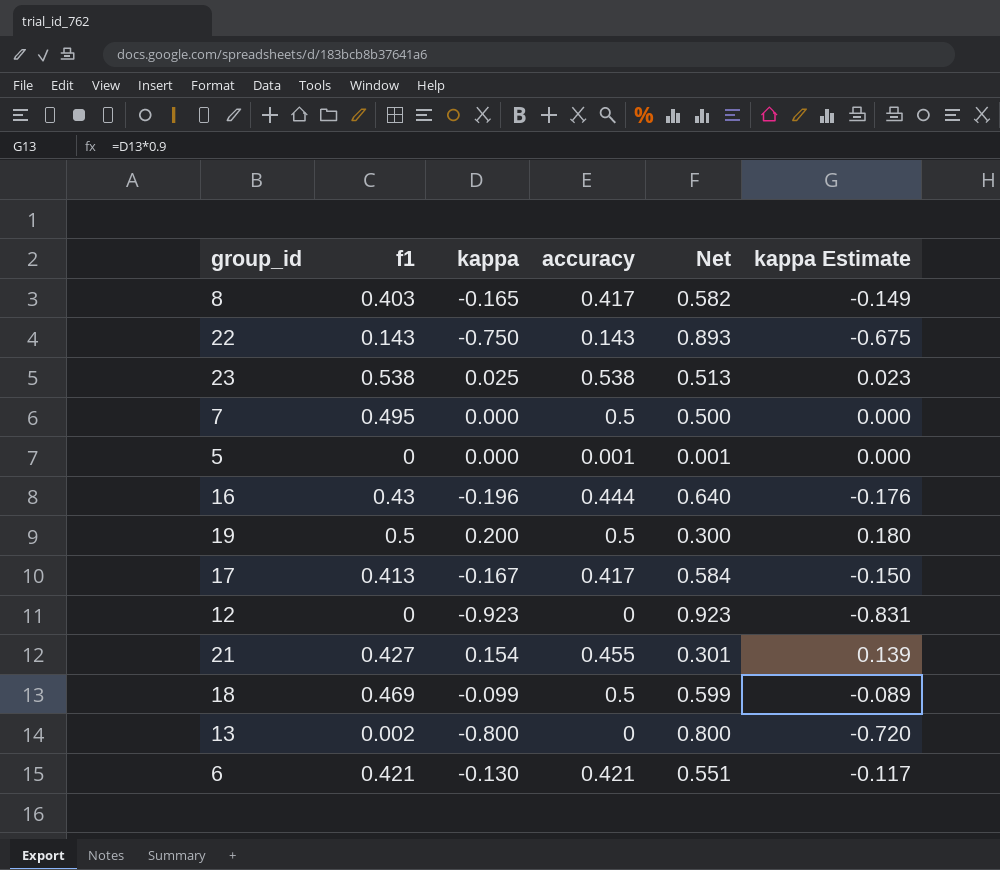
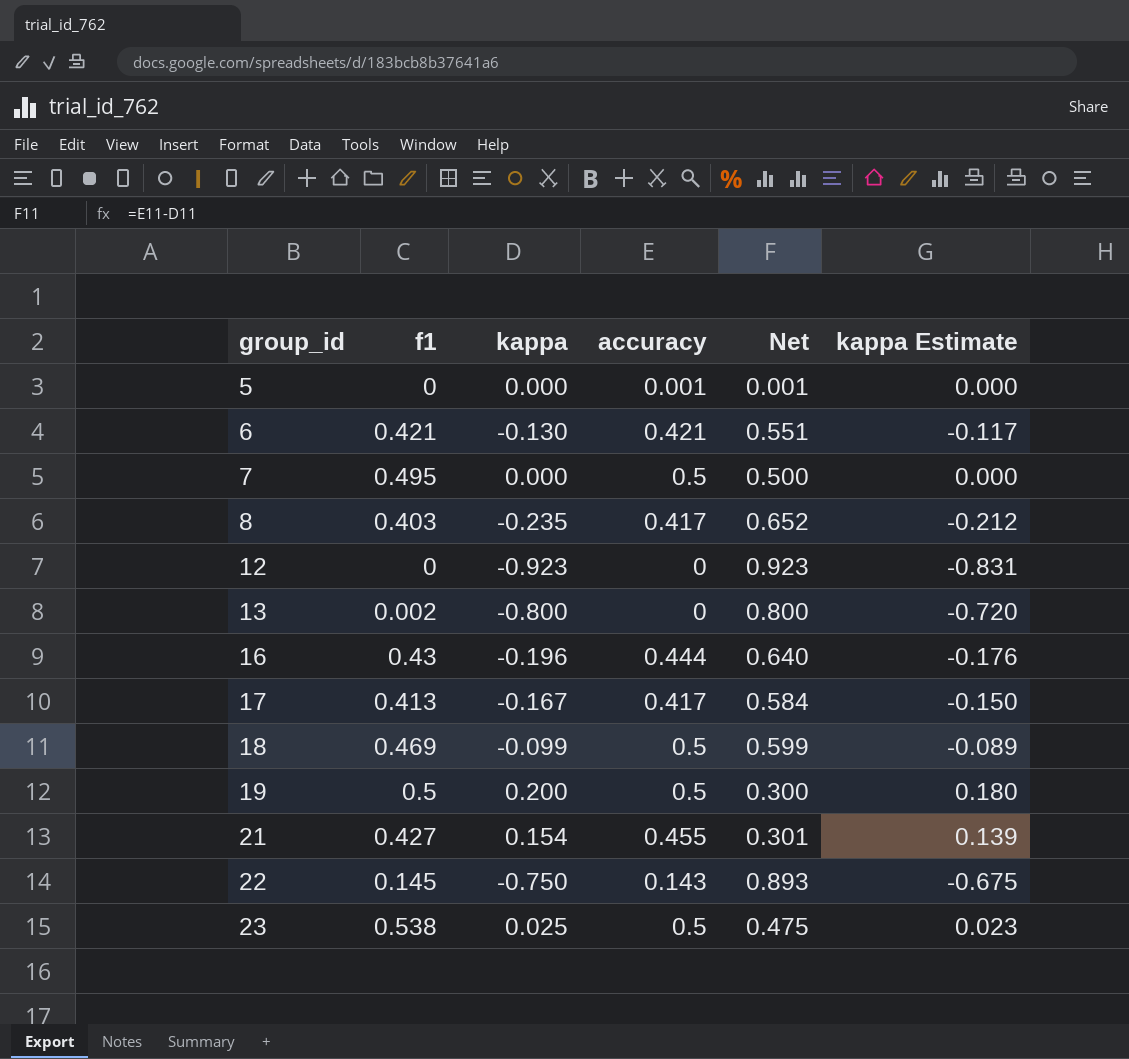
row order: none -> group_id ascending
8 | kappa: -0.165 -> -0.235
8 | Net: 0.582 -> 0.652
8 | kappa Estimate: -0.149 -> -0.212
22 | f1: 0.143 -> 0.145
23 | accuracy: 0.538 -> 0.5
23 | Net: 0.513 -> 0.475

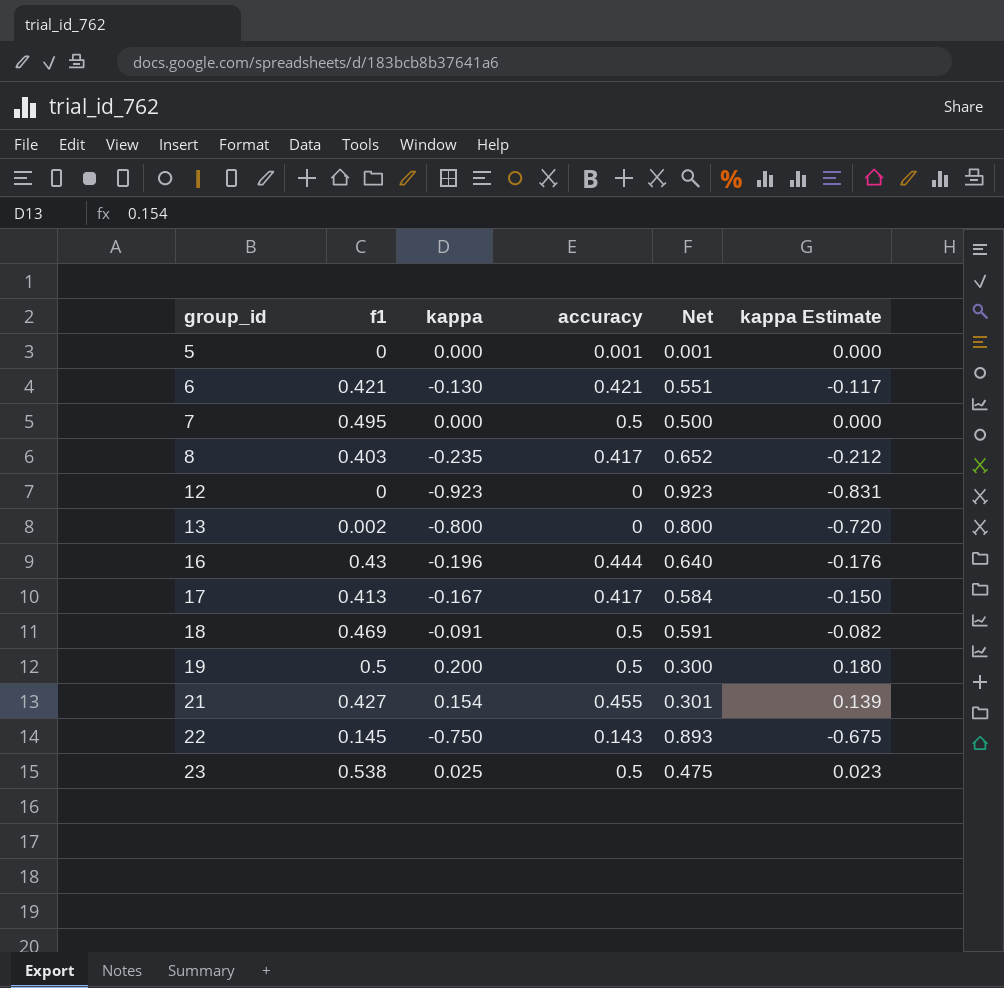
18 | kappa: -0.099 -> -0.091
18 | Net: 0.599 -> 0.591
18 | kappa Estimate: -0.089 -> -0.082

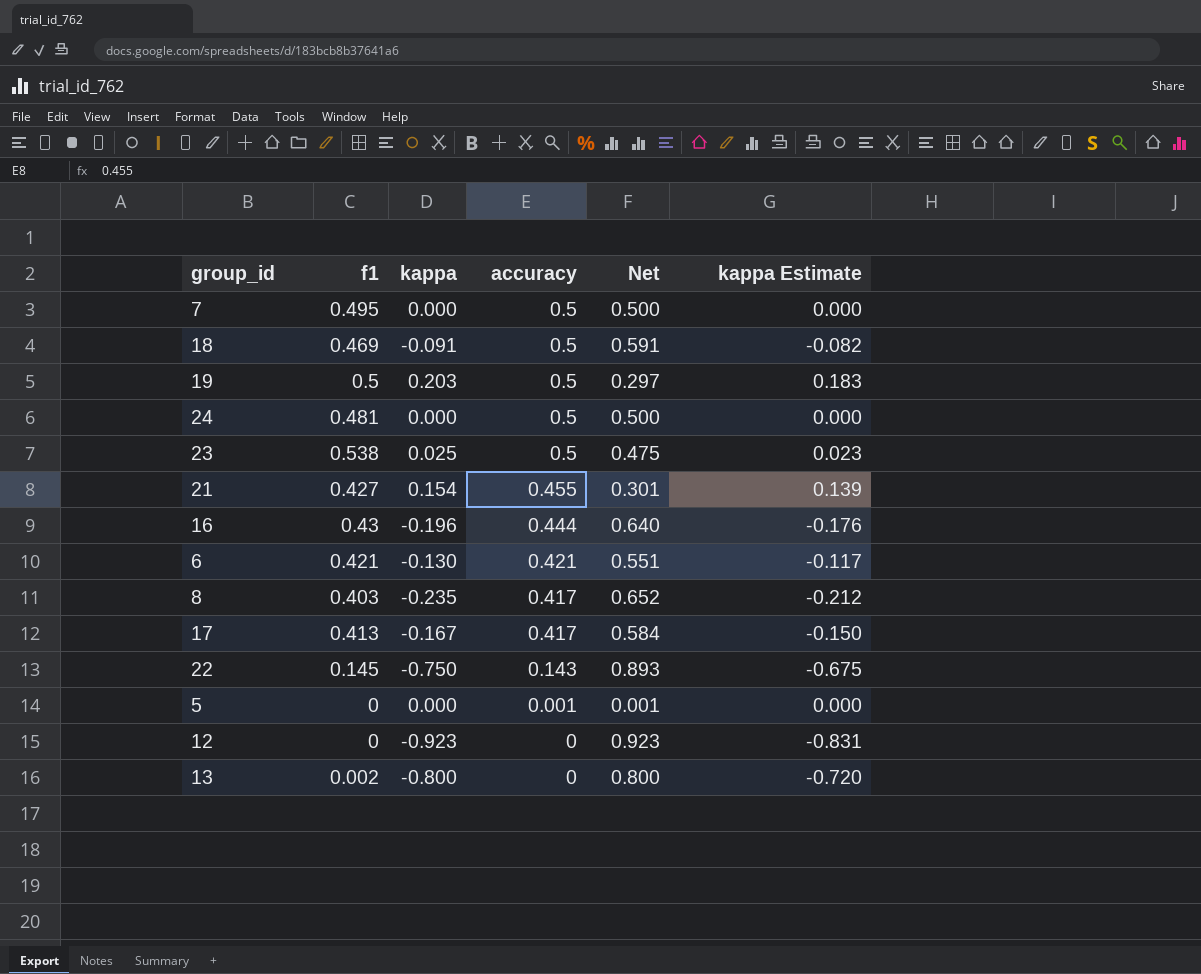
row order: group_id ascending -> accuracy descending
19 | kappa: 0.200 -> 0.203
19 | Net: 0.300 -> 0.297
19 | kappa Estimate: 0.180 -> 0.183
row 24: none -> 0.481 | 0.000 | 0.5 | 0.500 | 0.000

